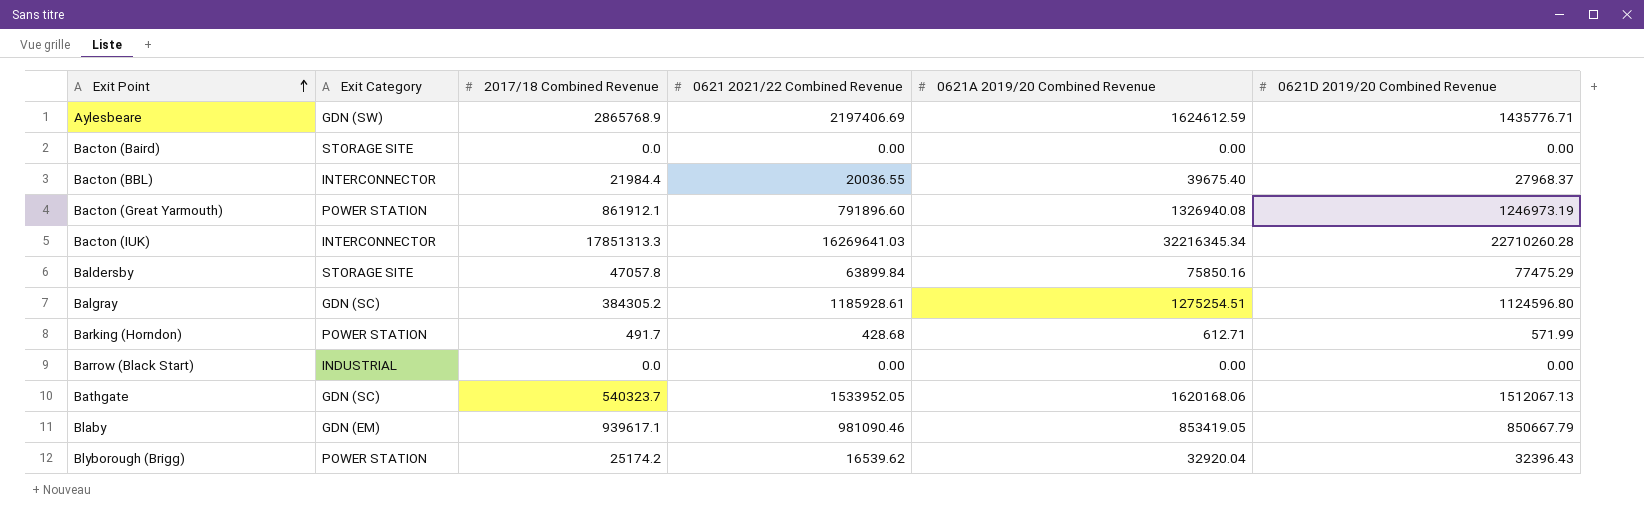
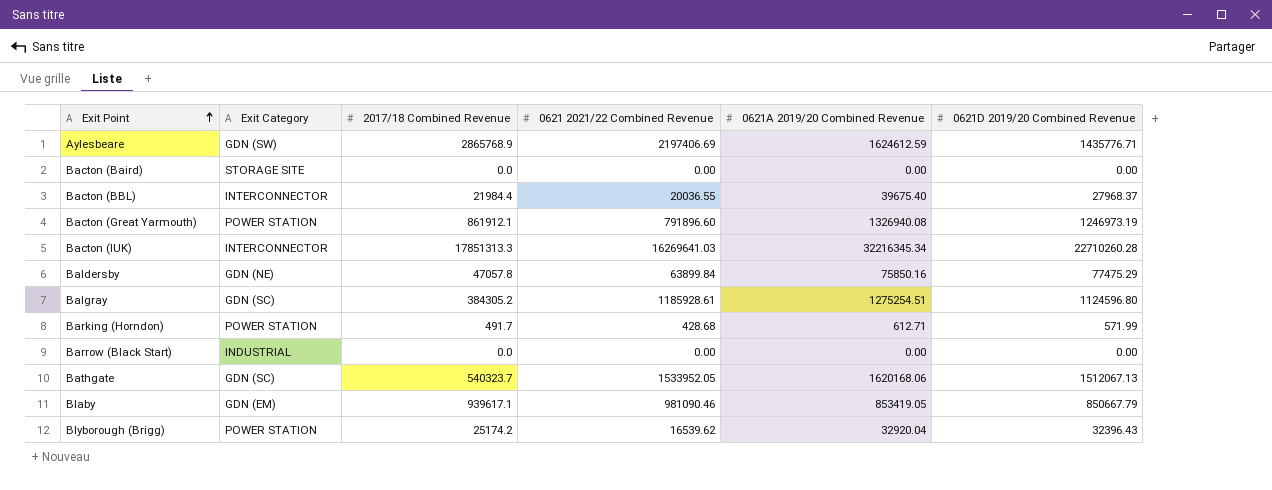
Baldersby | Exit Category: STORAGE SITE -> GDN (NE)

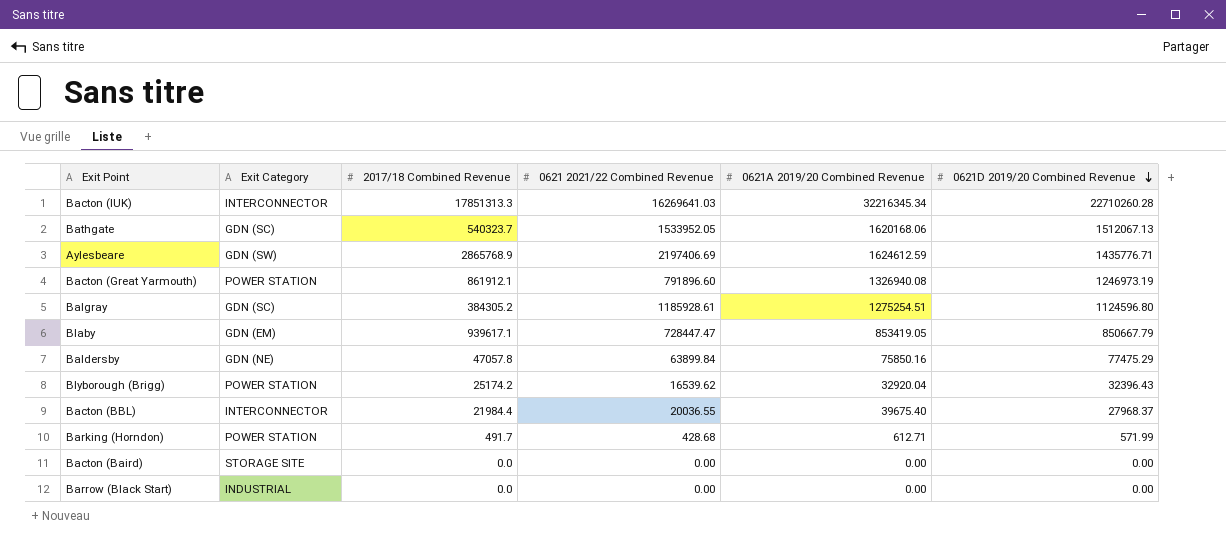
row order: Exit Point ascending -> 0621D 2019/20 Combined Revenue descending
Blaby | 0621 2021/22 Combined Revenue: 981090.46 -> 728447.47

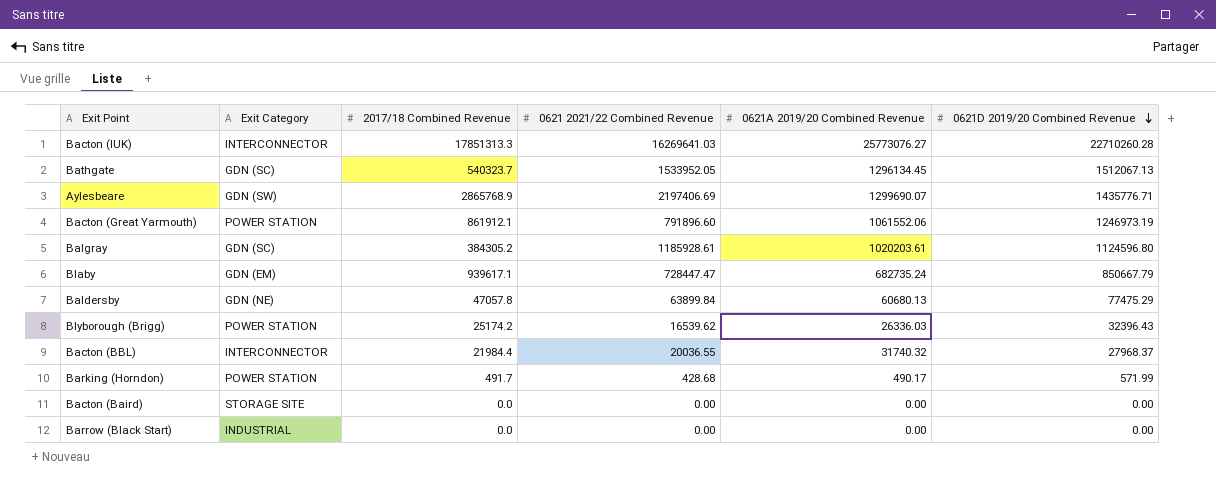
Bacton (IUK) | 0621A 2019/20 Combined Revenue: 32216345.34 -> 25773076.27
Bathgate | 0621A 2019/20 Combined Revenue: 1620168.06 -> 1296134.45
Aylesbeare | 0621A 2019/20 Combined Revenue: 1624612.59 -> 1299690.07
Bacton (Great Yarmouth) | 0621A 2019/20 Combined Revenue: 1326940.08 -> 1061552.06
Balgray | 0621A 2019/20 Combined Revenue: 1275254.51 -> 1020203.61
Blaby | 0621A 2019/20 Combined Revenue: 853419.05 -> 682735.24
Baldersby | 0621A 2019/20 Combined Revenue: 75850.16 -> 60680.13
Blyborough (Brigg) | 0621A 2019/20 Combined Revenue: 32920.04 -> 26336.03
Bacton (BBL) | 0621A 2019/20 Combined Revenue: 39675.40 -> 31740.32
Barking (Horndon) | 0621A 2019/20 Combined Revenue: 612.71 -> 490.17

